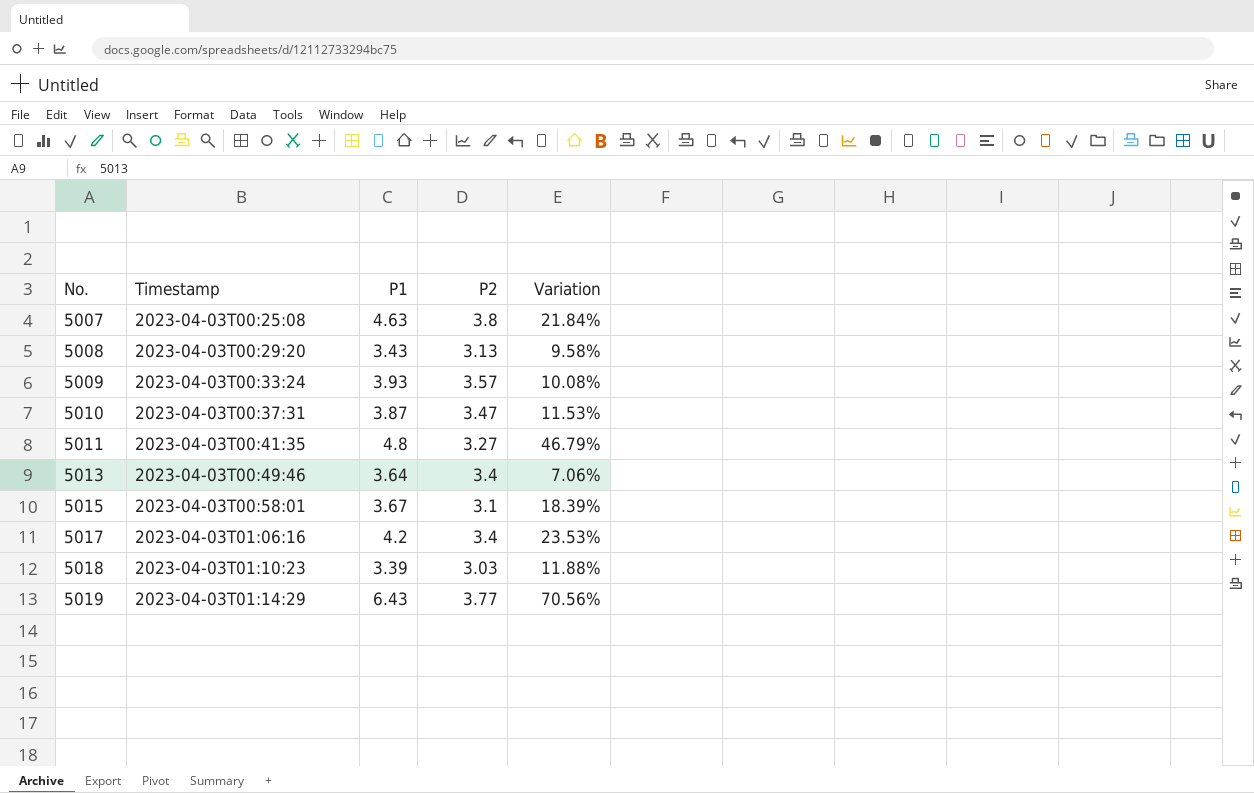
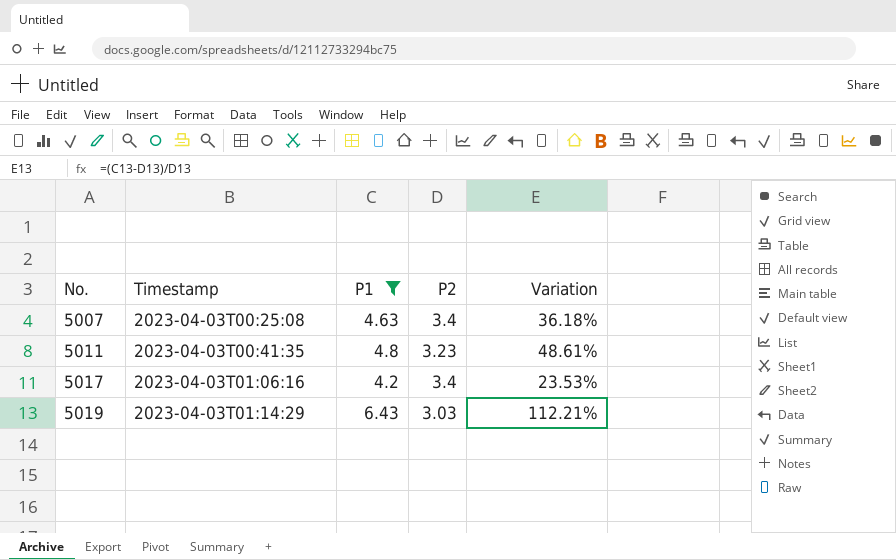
filter: none -> P1 >= 4.2
5007 | P2: 3.8 -> 3.4
5007 | Variation: 21.84% -> 36.18%
5011 | P2: 3.27 -> 3.23
5011 | Variation: 46.79% -> 48.61%
5019 | P2: 3.77 -> 3.03
5019 | Variation: 70.56% -> 112.21%

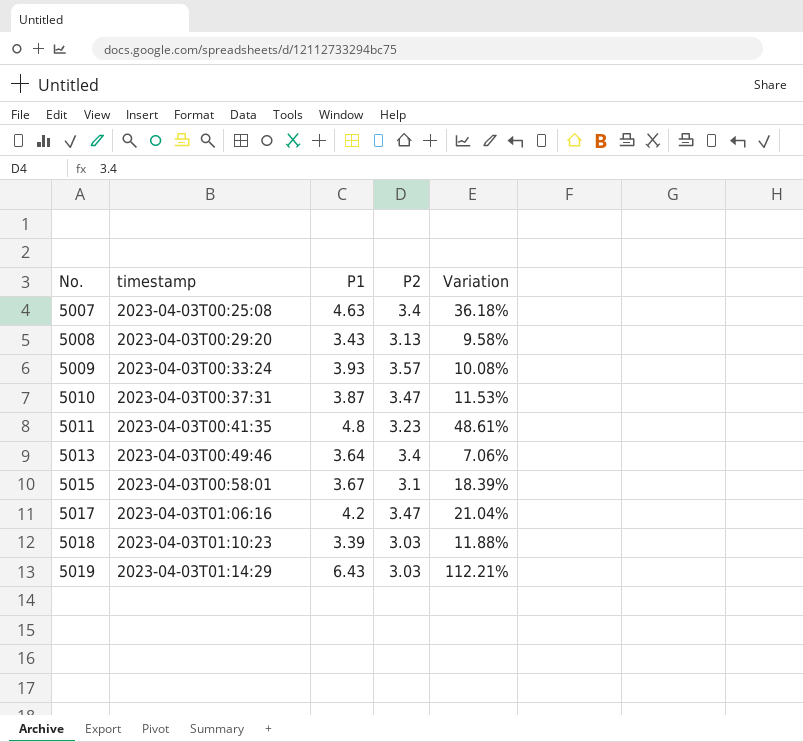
filter: P1 >= 4.2 -> none
column name: Timestamp -> timestamp
5017 | P2: 3.4 -> 3.47
5017 | Variation: 23.53% -> 21.04%

